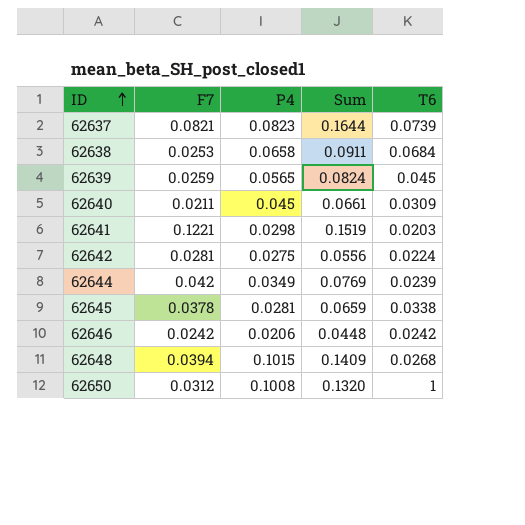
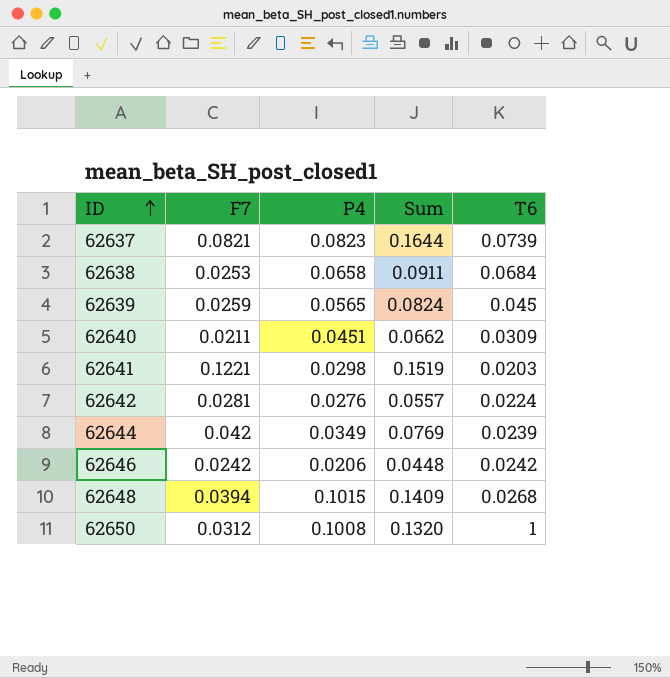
row 62645: 0.0378 | 0.0281 | 0.0659 | 0.0338 -> none
62640 | P4: 0.045 -> 0.0451
62640 | Sum: 0.0661 -> 0.0662
62642 | P4: 0.0275 -> 0.0276
62642 | Sum: 0.0556 -> 0.0557

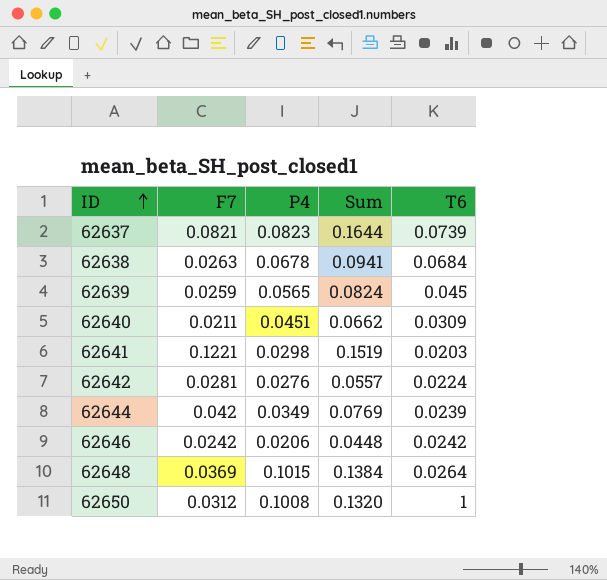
62638 | F7: 0.0253 -> 0.0263
62638 | P4: 0.0658 -> 0.0678
62638 | Sum: 0.0911 -> 0.0941
62648 | F7: 0.0394 -> 0.0369
62648 | Sum: 0.1409 -> 0.1384
62648 | T6: 0.0268 -> 0.0264

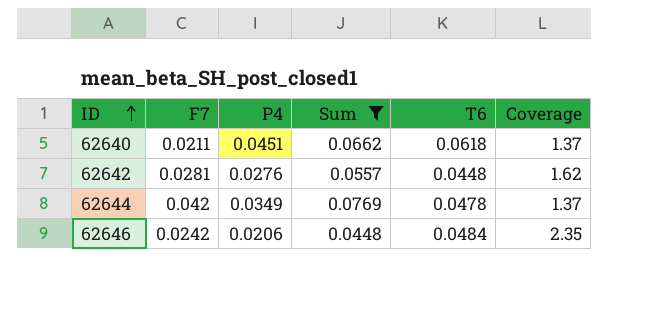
filter: none -> Sum <= 0.0769
column Coverage | formula: none -> [T6] / [P4]
62640 | T6: 0.0309 -> 0.0618
62642 | T6: 0.0224 -> 0.0448
62644 | T6: 0.0239 -> 0.0478
62646 | T6: 0.0242 -> 0.0484

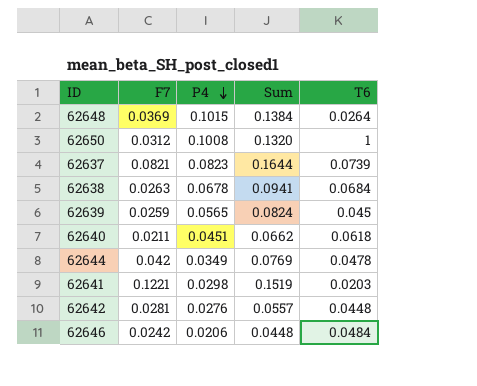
filter: Sum <= 0.0769 -> none
row order: ID ascending -> P4 descending
column Coverage | formula: [T6] / [P4] -> none

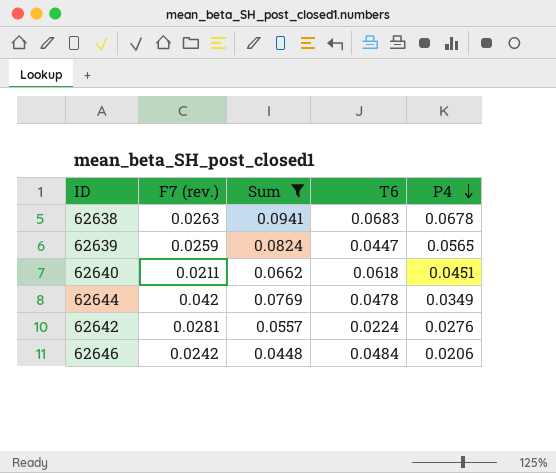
filter: none -> Sum <= 0.0941
column name: F7 -> F7 (rev.)
column P4 | position: 3 -> 5
62638 | T6: 0.0684 -> 0.0683
62639 | T6: 0.045 -> 0.0447
62642 | T6: 0.0448 -> 0.0224

